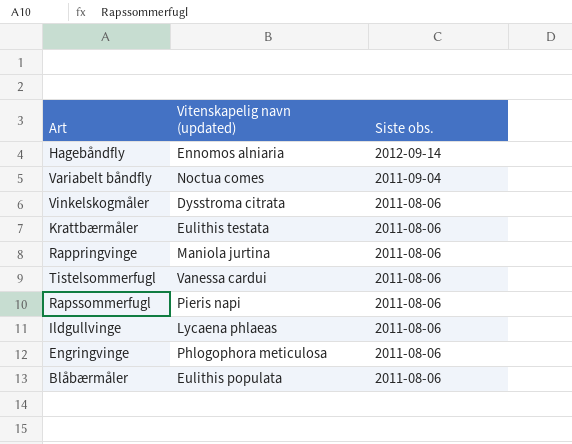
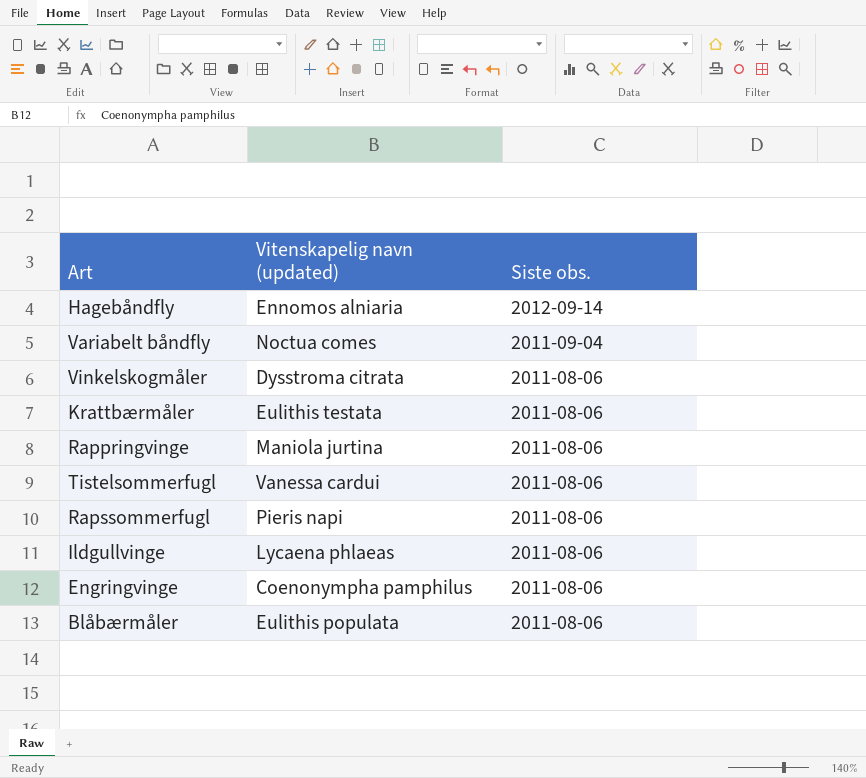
Engringvinge | Vitenskapelig navn (updated): Phlogophora meticulosa -> Coenonympha pamphilus

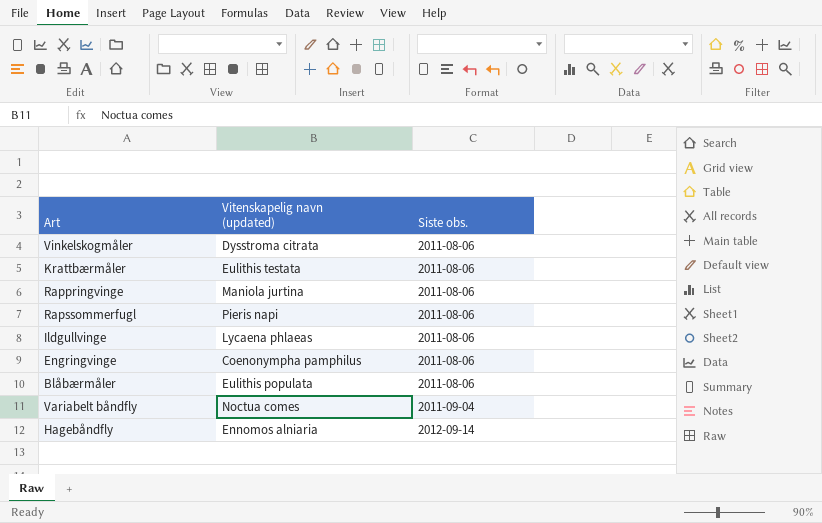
row order: Siste obs. descending -> Siste obs. ascending
row Tistelsommerfugl: Vanessa cardui | 2011-08-06 -> none

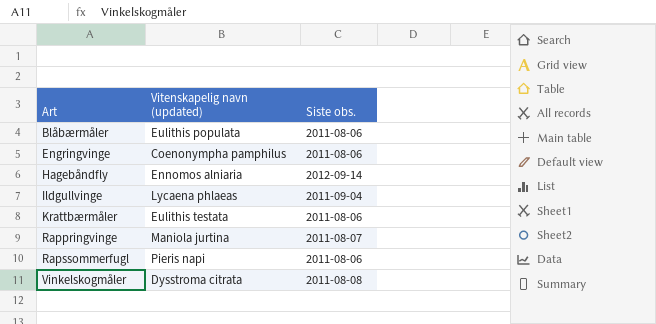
row order: Siste obs. ascending -> Art ascending
row Variabelt båndfly: Noctua comes | 2011-09-04 -> none
Ildgullvinge | Siste obs.: 2011-08-06 -> 2011-09-04
Rappringvinge | Siste obs.: 2011-08-06 -> 2011-08-07
Vinkelskogmåler | Siste obs.: 2011-08-06 -> 2011-08-08

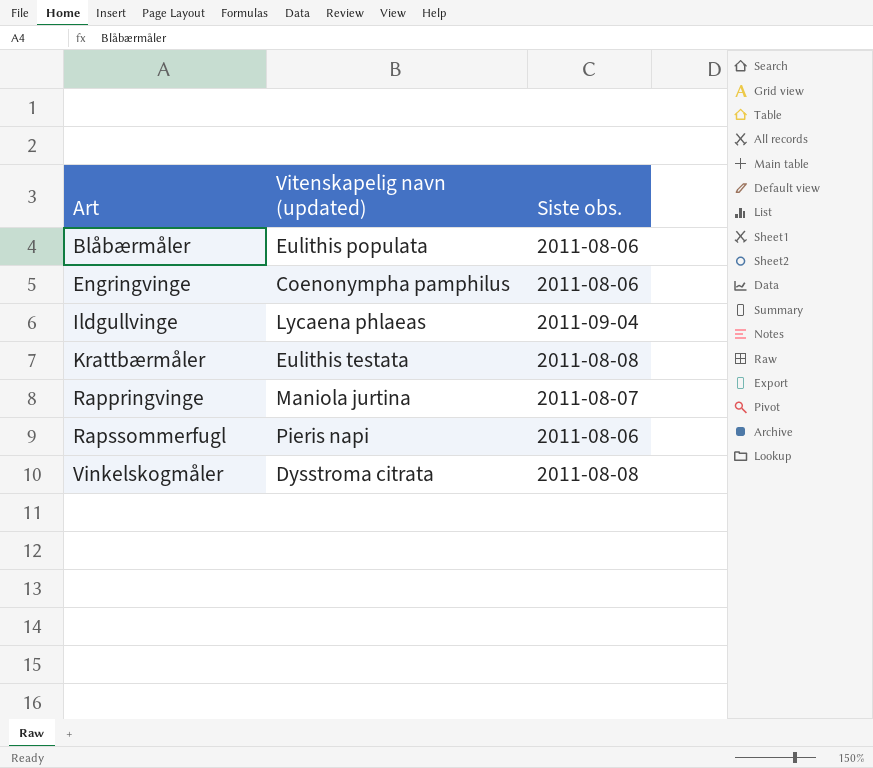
row Hagebåndfly: Ennomos alniaria | 2012-09-14 -> none
Krattbærmåler | Siste obs.: 2011-08-06 -> 2011-08-08

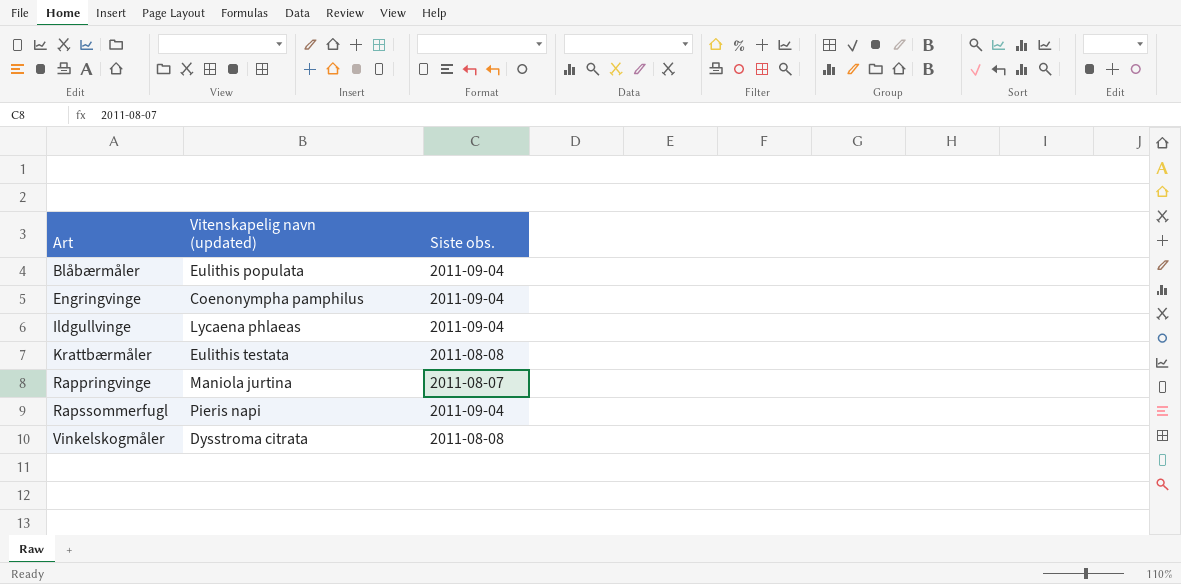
Blåbærmåler | Siste obs.: 2011-08-06 -> 2011-09-04
Engringvinge | Siste obs.: 2011-08-06 -> 2011-09-04
Rapssommerfugl | Siste obs.: 2011-08-06 -> 2011-09-04

